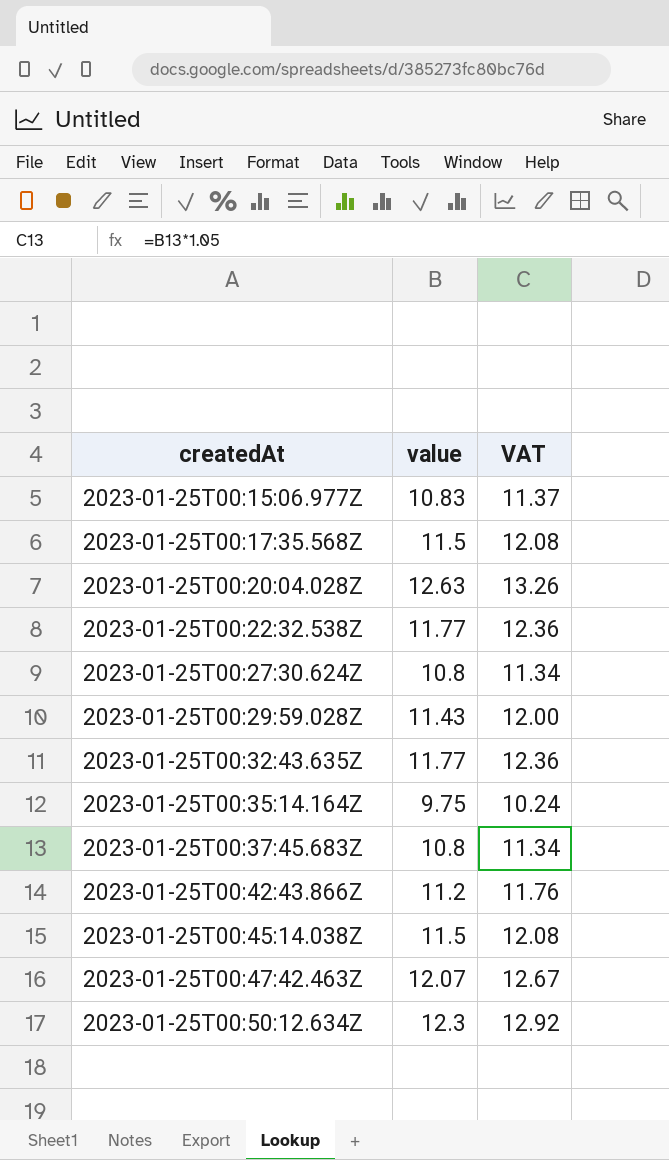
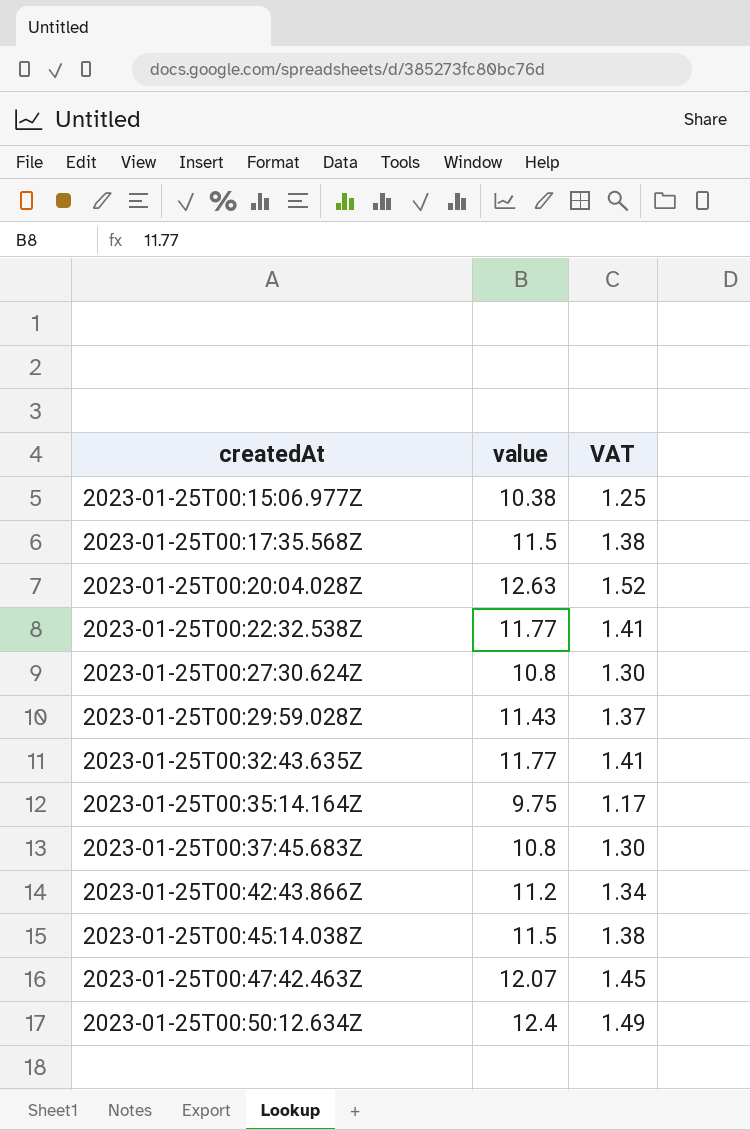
column VAT | formula: [value] * 1.05 -> [value] * 0.12
2023-01-25T00:15:06.977Z | value: 10.83 -> 10.38
2023-01-25T00:50:12.634Z | value: 12.3 -> 12.4

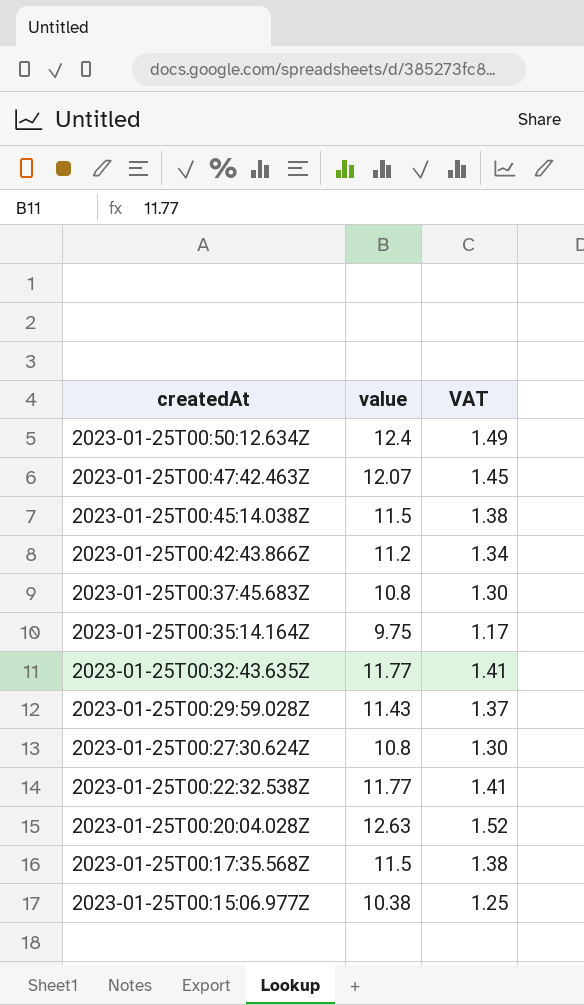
row order: createdAt ascending -> createdAt descending

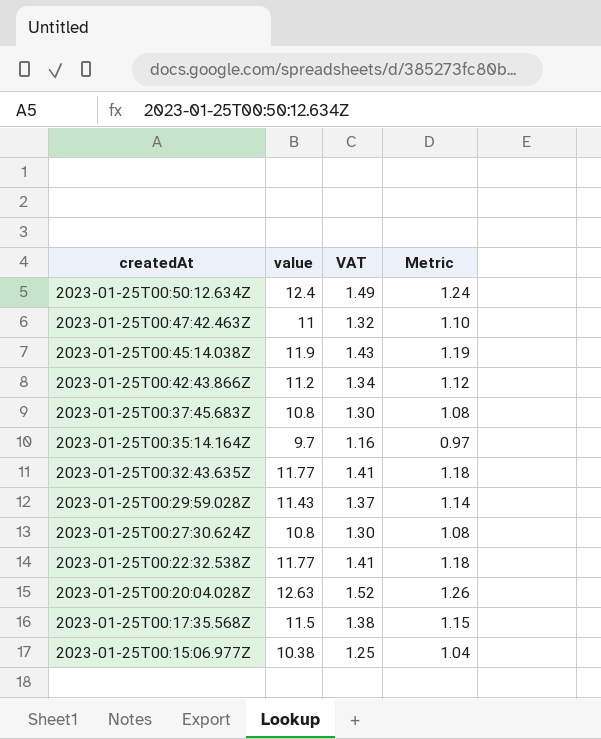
column Metric | formula: none -> [value] * 0.1
2023-01-25T00:47:42.463Z | value: 12.07 -> 11
2023-01-25T00:47:42.463Z | VAT: 1.45 -> 1.32
2023-01-25T00:45:14.038Z | value: 11.5 -> 11.9
2023-01-25T00:45:14.038Z | VAT: 1.38 -> 1.43
2023-01-25T00:35:14.164Z | value: 9.75 -> 9.7
2023-01-25T00:35:14.164Z | VAT: 1.17 -> 1.16

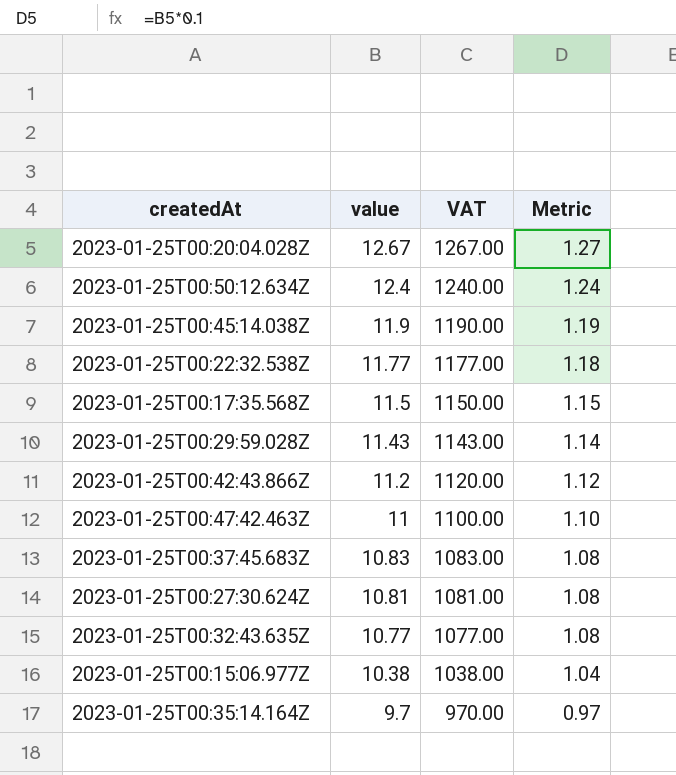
row order: createdAt descending -> value descending
column VAT | formula: [value] * 0.12 -> [value] * 100
2023-01-25T00:20:04.028Z | value: 12.63 -> 12.67
2023-01-25T00:20:04.028Z | Metric: 1.26 -> 1.27
2023-01-25T00:37:45.683Z | value: 10.8 -> 10.83
2023-01-25T00:27:30.624Z | value: 10.8 -> 10.81
2023-01-25T00:32:43.635Z | value: 11.77 -> 10.77
2023-01-25T00:32:43.635Z | Metric: 1.18 -> 1.08

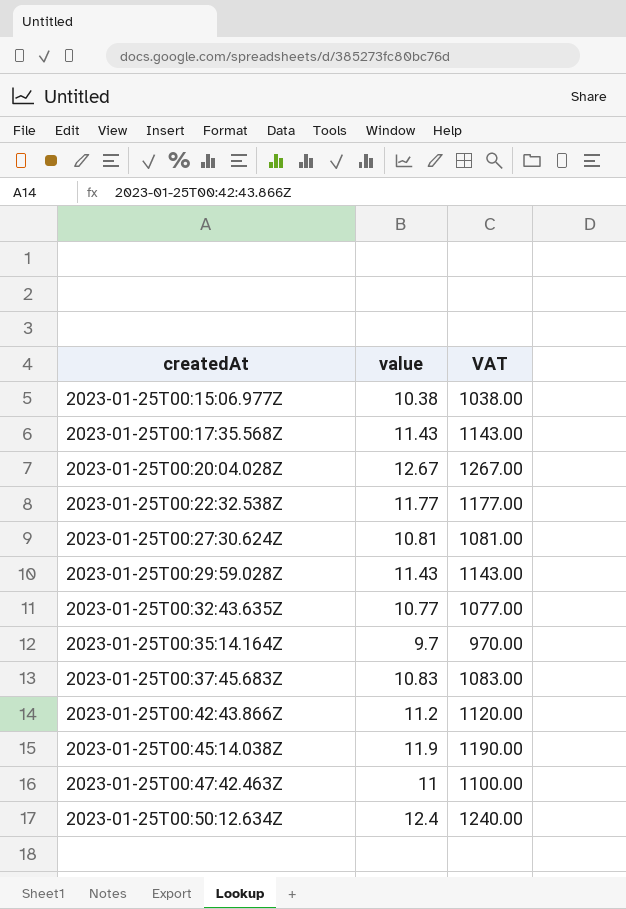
row order: value descending -> createdAt ascending
column Metric | formula: [value] * 0.1 -> none
2023-01-25T00:17:35.568Z | value: 11.5 -> 11.43
2023-01-25T00:17:35.568Z | VAT: 1150.00 -> 1143.00

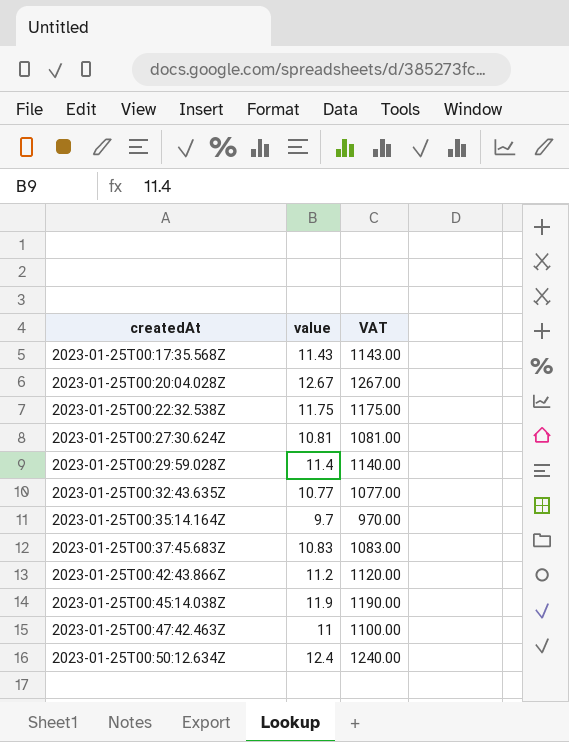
row 2023-01-25T00:15:06.977Z: 10.38 | 1038.00 -> none
2023-01-25T00:22:32.538Z | value: 11.77 -> 11.75
2023-01-25T00:22:32.538Z | VAT: 1177.00 -> 1175.00
2023-01-25T00:29:59.028Z | value: 11.43 -> 11.4
2023-01-25T00:29:59.028Z | VAT: 1143.00 -> 1140.00

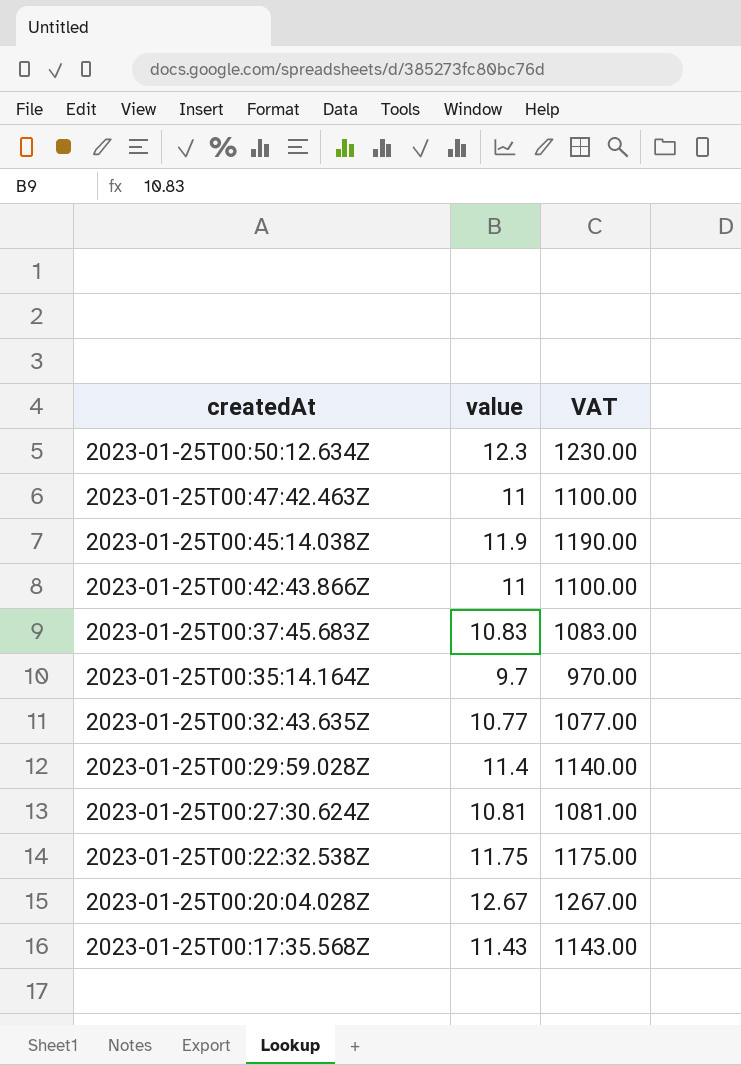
row order: createdAt ascending -> createdAt descending
2023-01-25T00:50:12.634Z | value: 12.4 -> 12.3
2023-01-25T00:50:12.634Z | VAT: 1240.00 -> 1230.00
2023-01-25T00:42:43.866Z | value: 11.2 -> 11
2023-01-25T00:42:43.866Z | VAT: 1120.00 -> 1100.00

